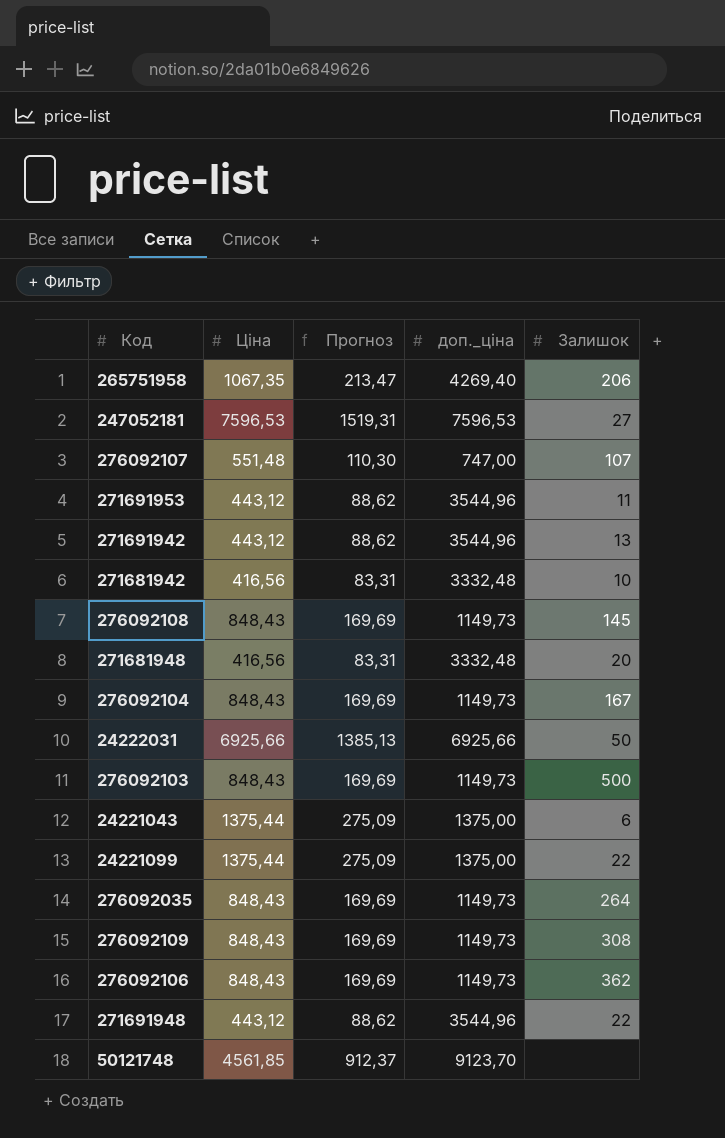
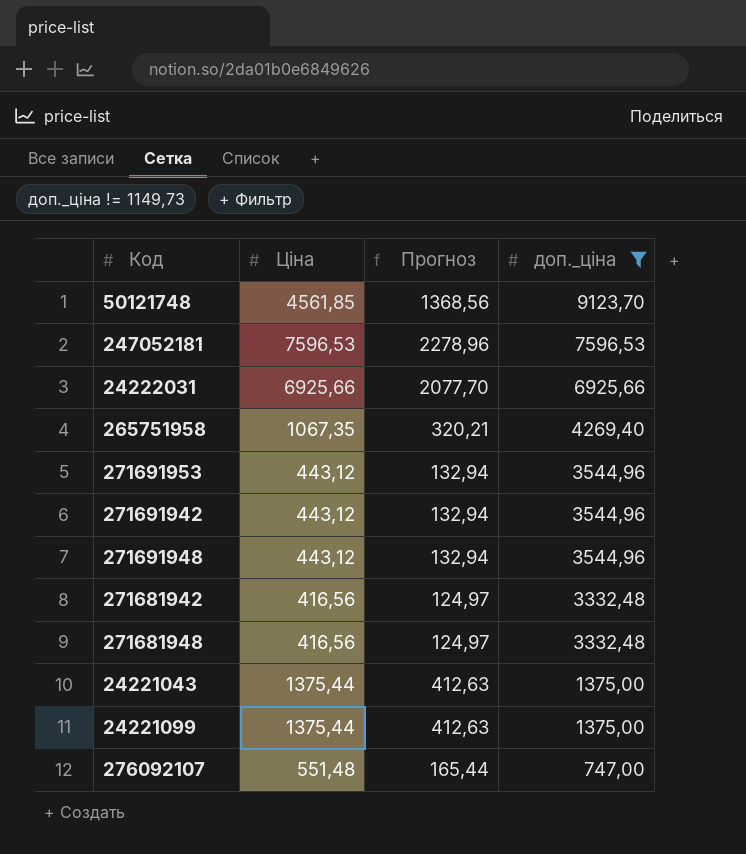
filter: none -> доп._ціна != 1149,73
row order: none -> доп._ціна descending
column Залишок | position: 5 -> none
column Прогноз | formula: [Ціна] * 0,2 -> [Ціна] * 0,3

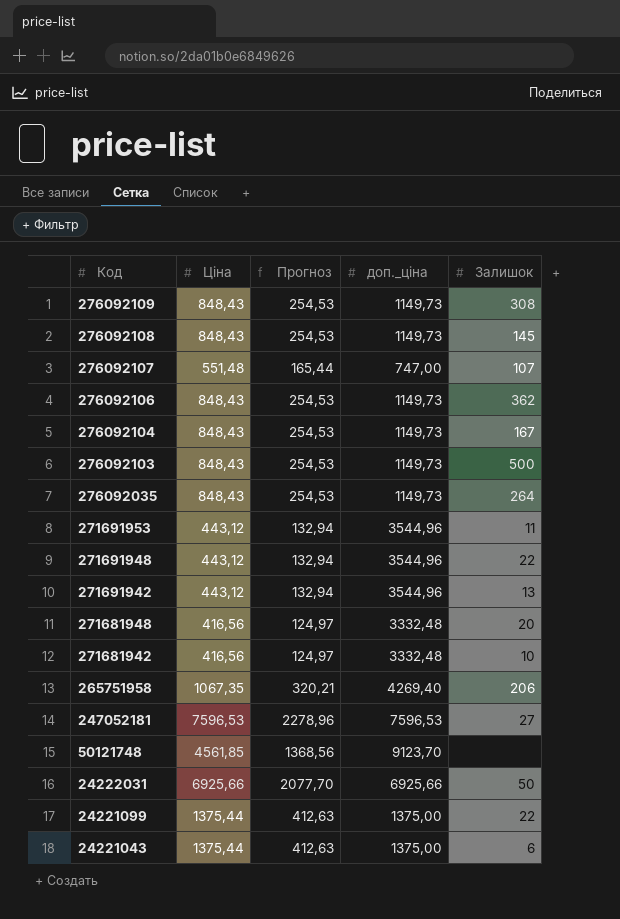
filter: доп._ціна != 1149,73 -> none
row order: доп._ціна descending -> Код descending
column Залишок | position: none -> 5

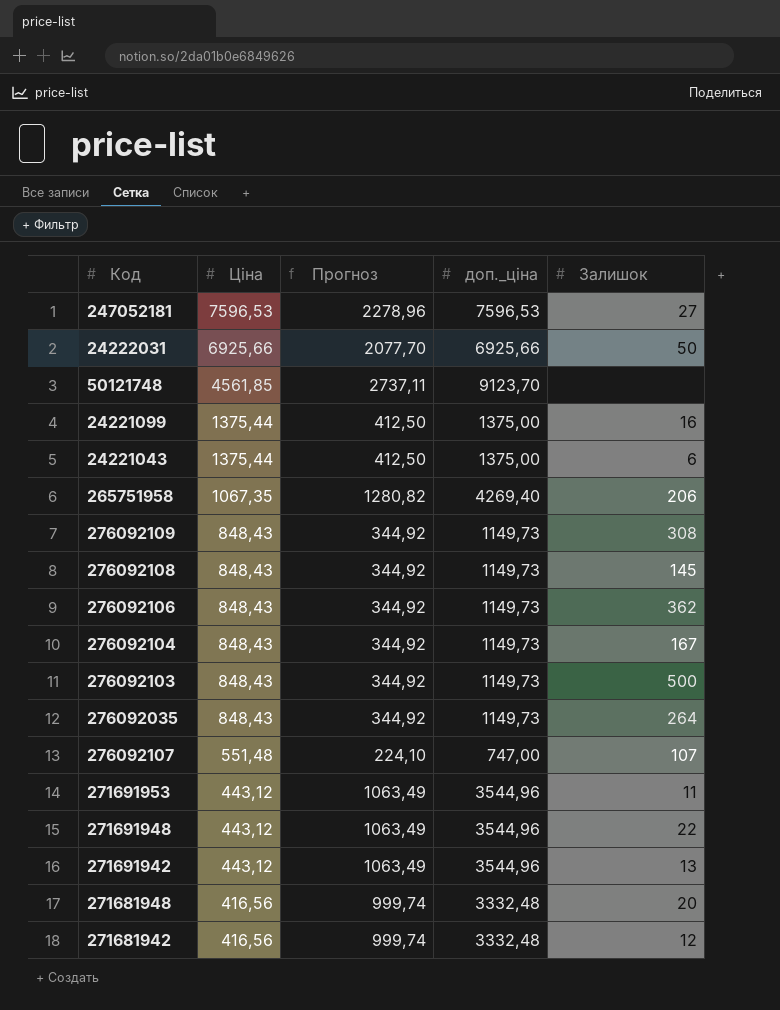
row order: Код descending -> Ціна descending
column Прогноз | formula: [Ціна] * 0,3 -> [доп._ціна] * 0,3
24221099 | Залишок: 22 -> 16
271681942 | Залишок: 10 -> 12

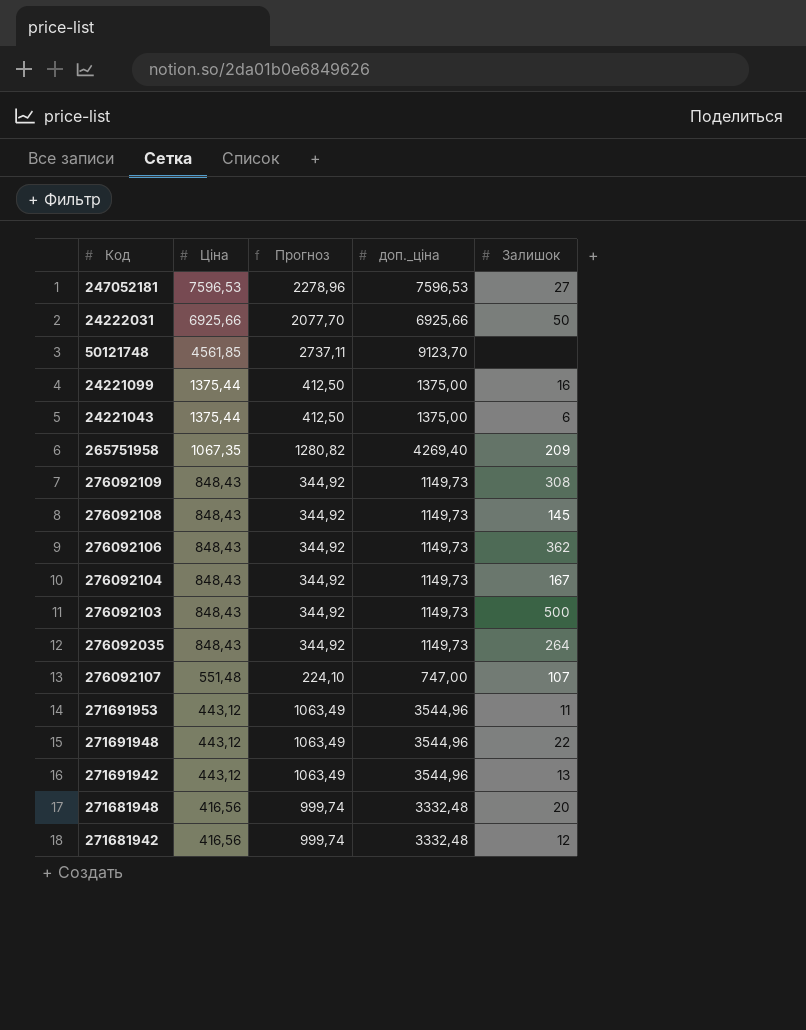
265751958 | Залишок: 206 -> 209

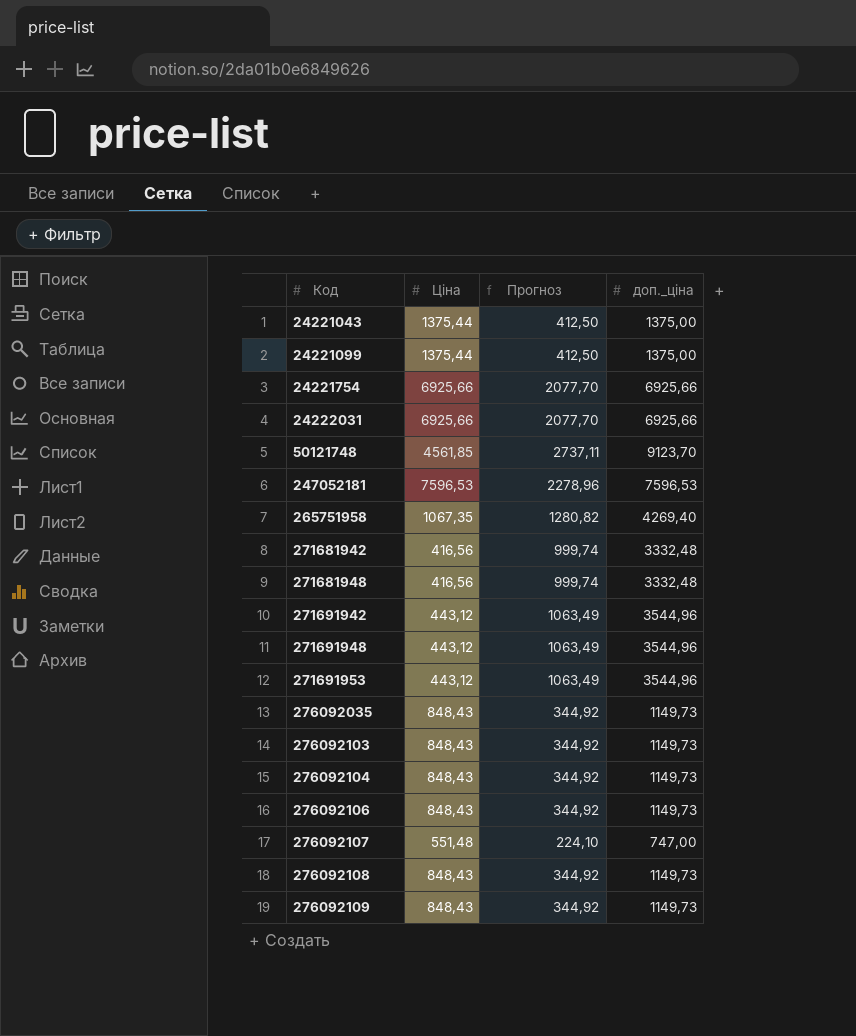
row order: Ціна descending -> Код ascending
column Залишок | position: 5 -> none
row 24221754: none -> 6925,66 | 2077,70 | 6925,66

